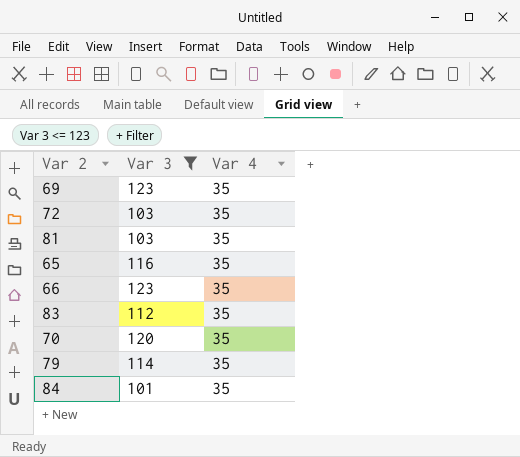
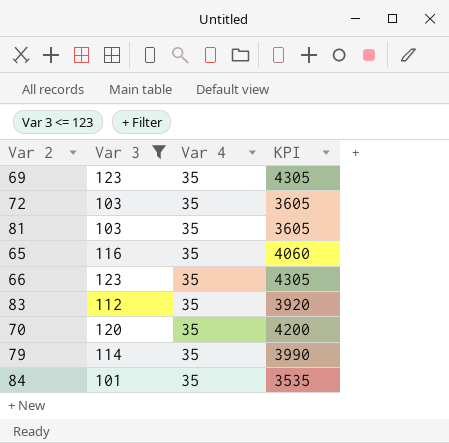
column KPI | formula: none -> [Var 3] * [Var 4]

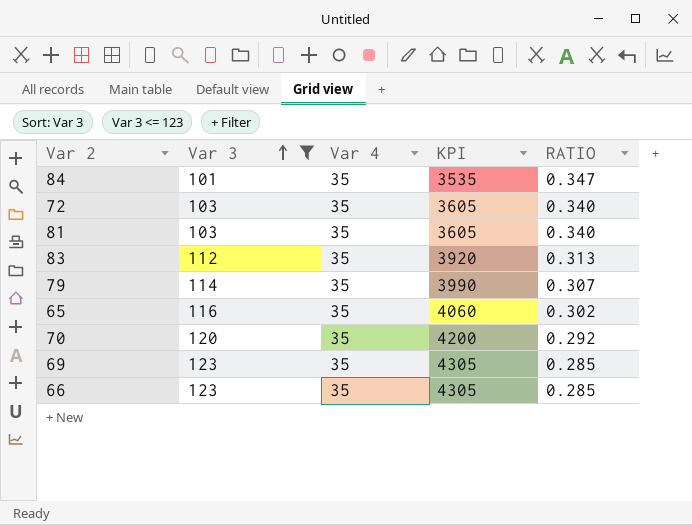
row order: none -> Var 3 ascending
column RATIO | formula: none -> [Var 4] / [Var 3]

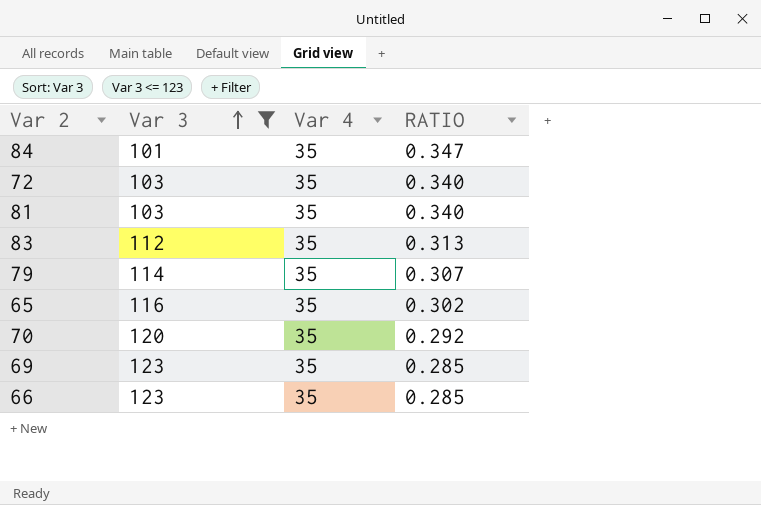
column KPI | formula: [Var 3] * [Var 4] -> none

